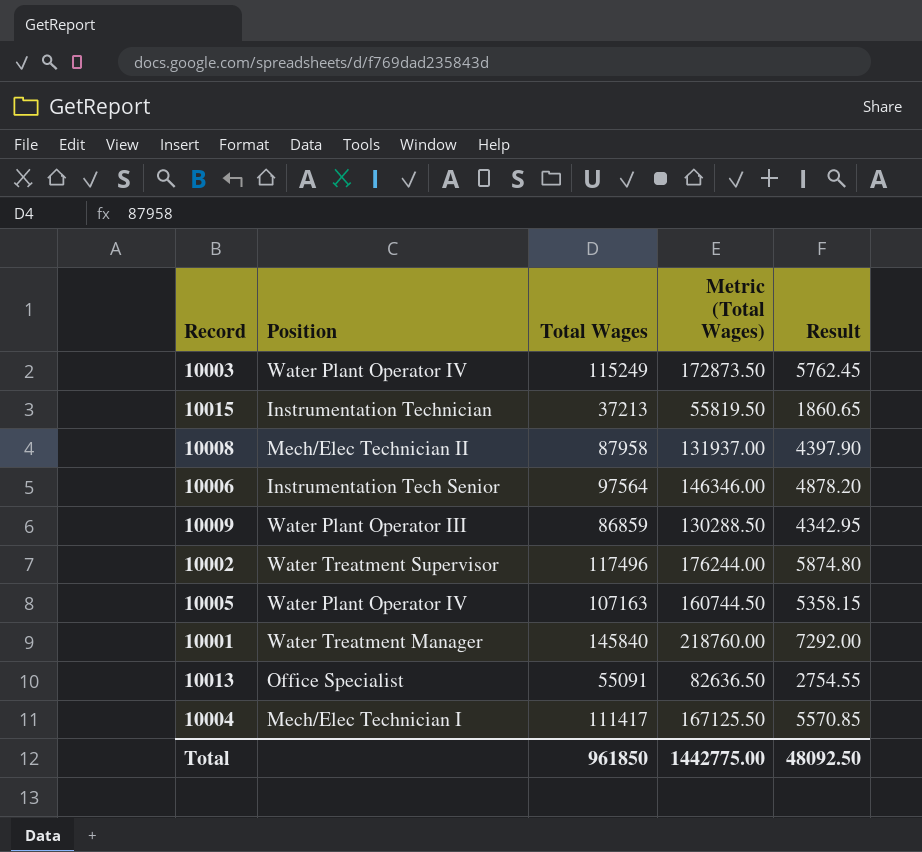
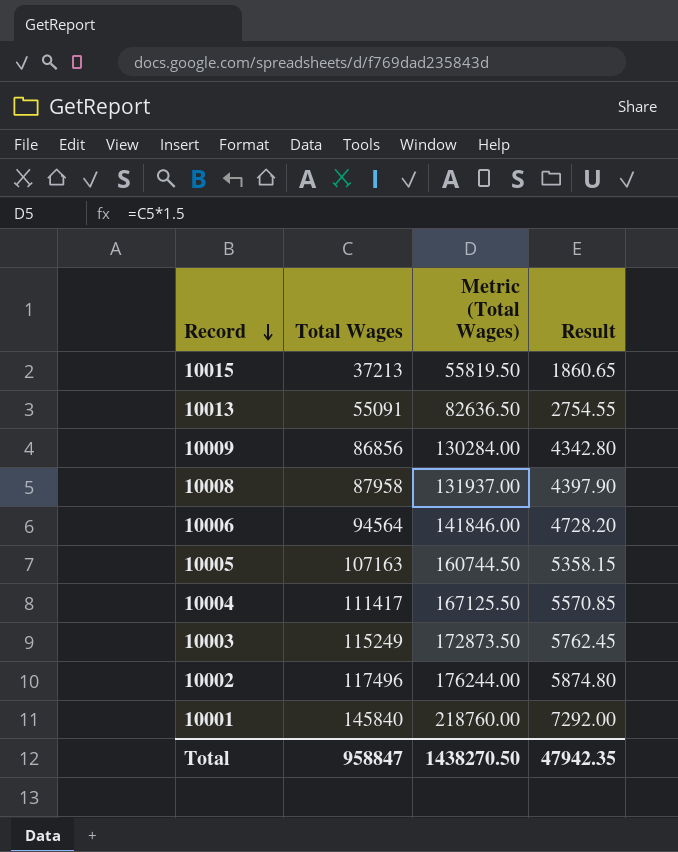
row order: none -> Record descending
column Position | position: 2 -> none
10009 | Total Wages: 86859 -> 86856
10009 | Metric (Total Wages): 130288.50 -> 130284.00
10009 | Result: 4342.95 -> 4342.80
10006 | Total Wages: 97564 -> 94564
10006 | Metric (Total Wages): 146346.00 -> 141846.00
10006 | Result: 4878.20 -> 4728.20
Total | Total Wages: 961850 -> 958847
Total | Metric (Total Wages): 1442775.00 -> 1438270.50
Total | Result: 48092.50 -> 47942.35

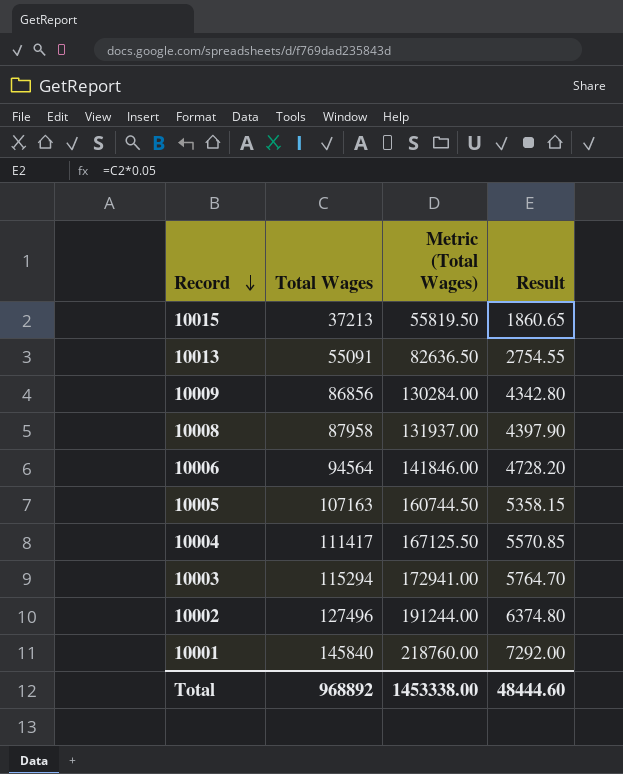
10003 | Total Wages: 115249 -> 115294
10003 | Metric (Total Wages): 172873.50 -> 172941.00
10003 | Result: 5762.45 -> 5764.70
10002 | Total Wages: 117496 -> 127496
10002 | Metric (Total Wages): 176244.00 -> 191244.00
10002 | Result: 5874.80 -> 6374.80
Total | Total Wages: 958847 -> 968892
Total | Metric (Total Wages): 1438270.50 -> 1453338.00
Total | Result: 47942.35 -> 48444.60

